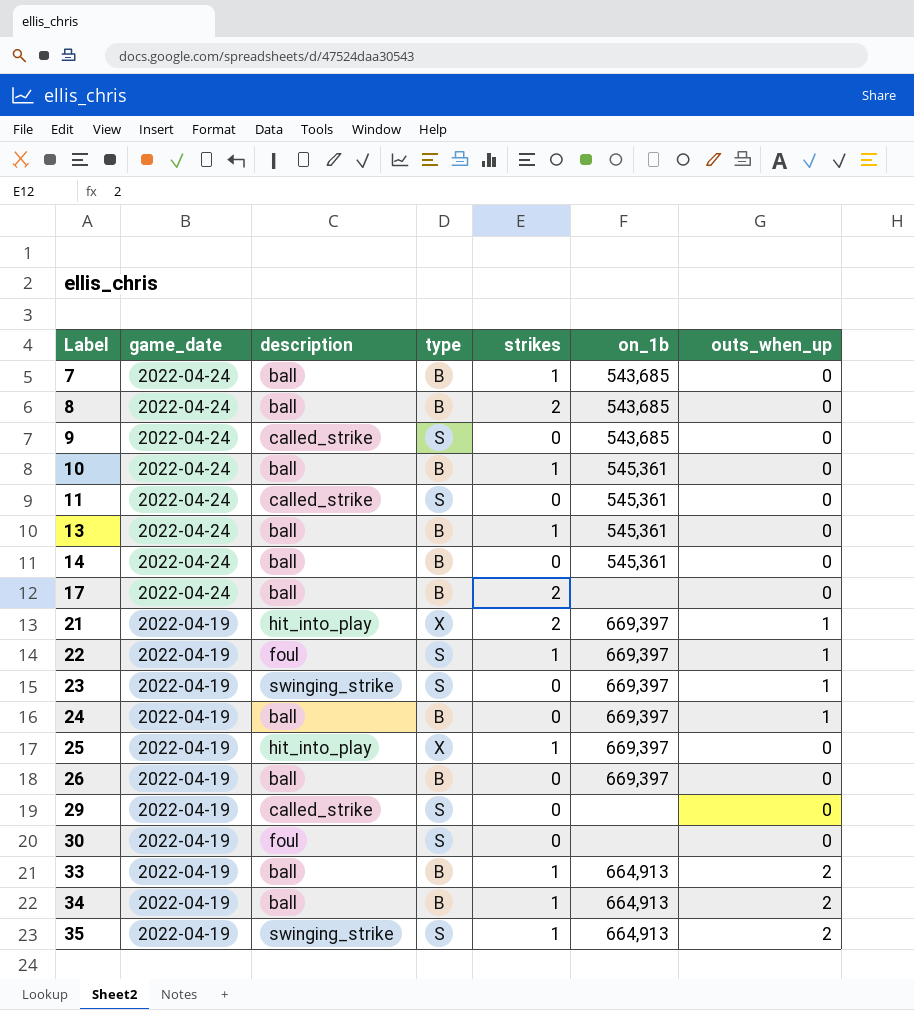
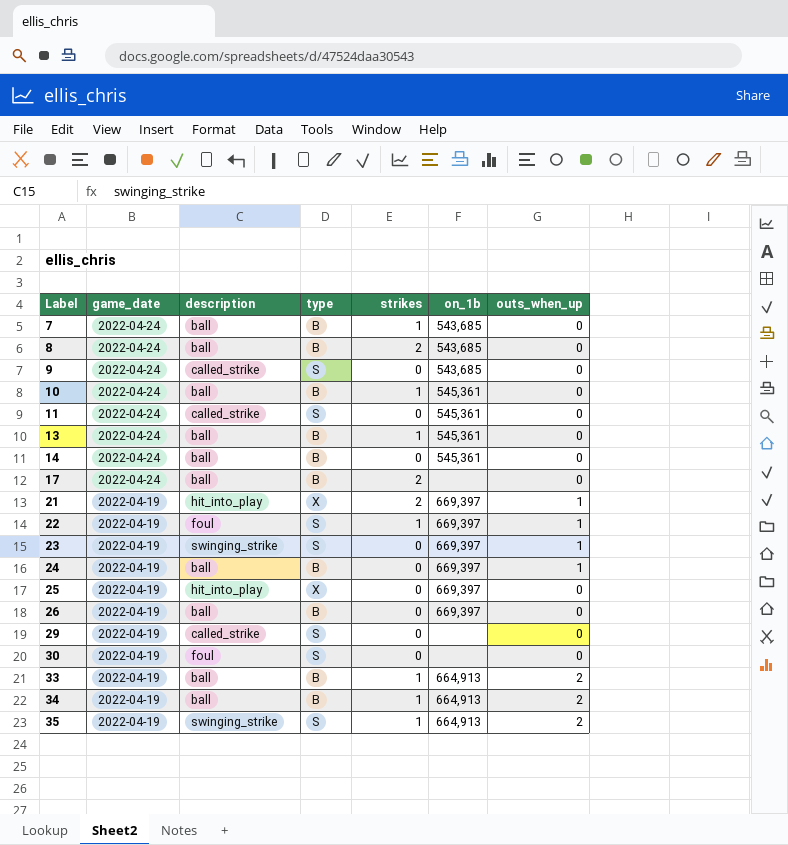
25 | strikes: 1 -> 0

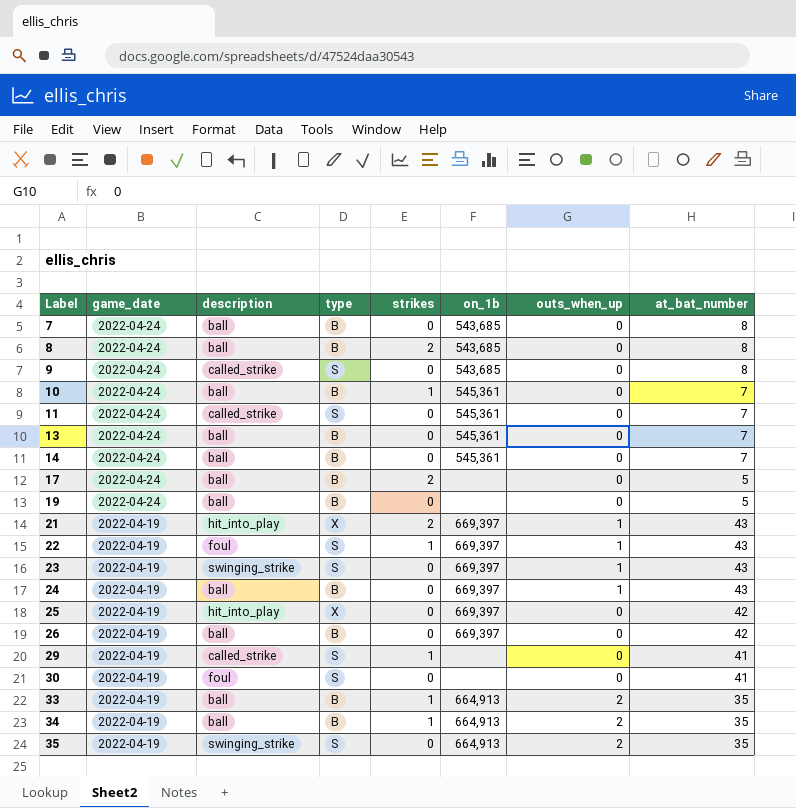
column at_bat_number | position: none -> 8
7 | strikes: 1 -> 0
13 | strikes: 1 -> 0
row 19: none -> 2022-04-24 | ball | B | 0 | none | 0 | 5
29 | strikes: 0 -> 1
35 | strikes: 1 -> 0

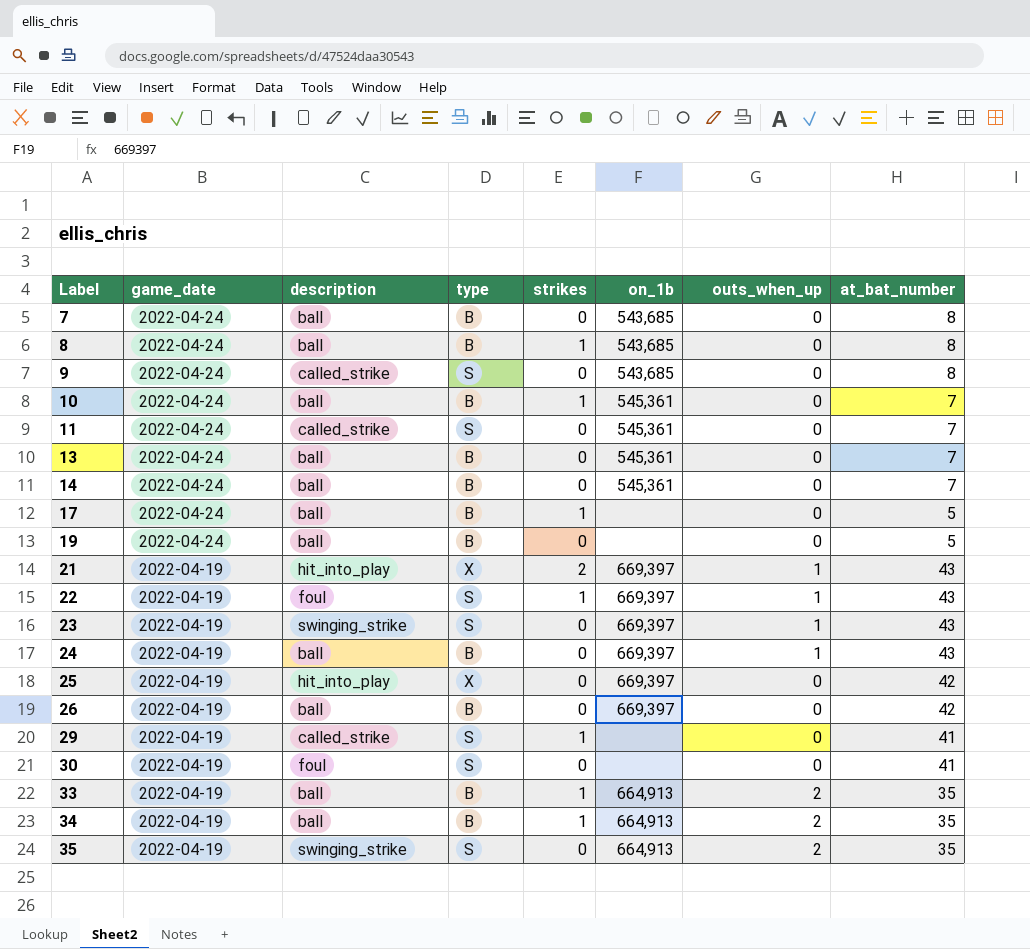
8 | strikes: 2 -> 1
17 | strikes: 2 -> 1

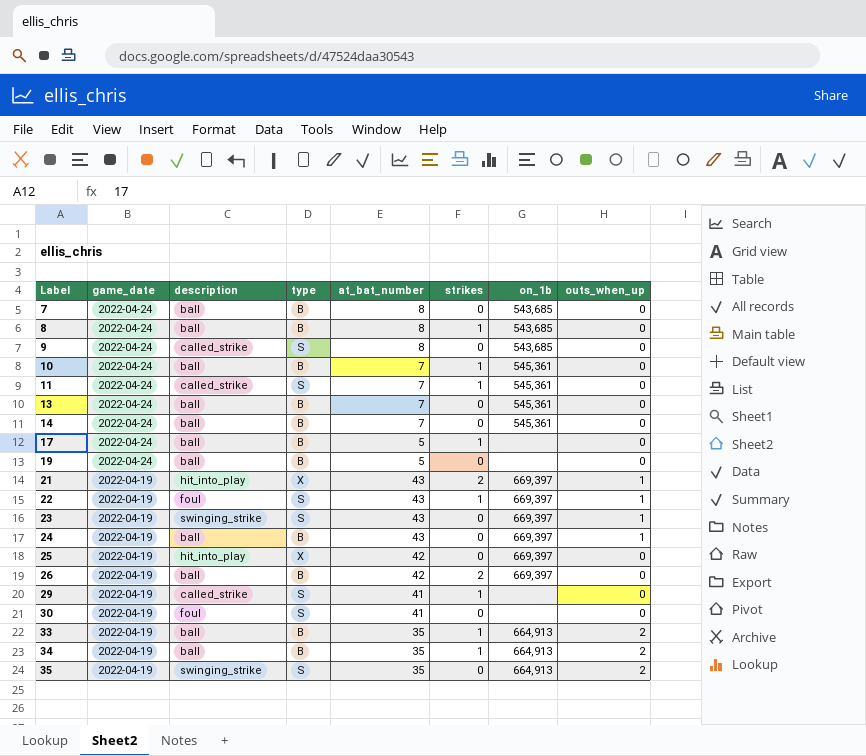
column at_bat_number | position: 8 -> 5
11 | strikes: 0 -> 1
26 | strikes: 0 -> 2

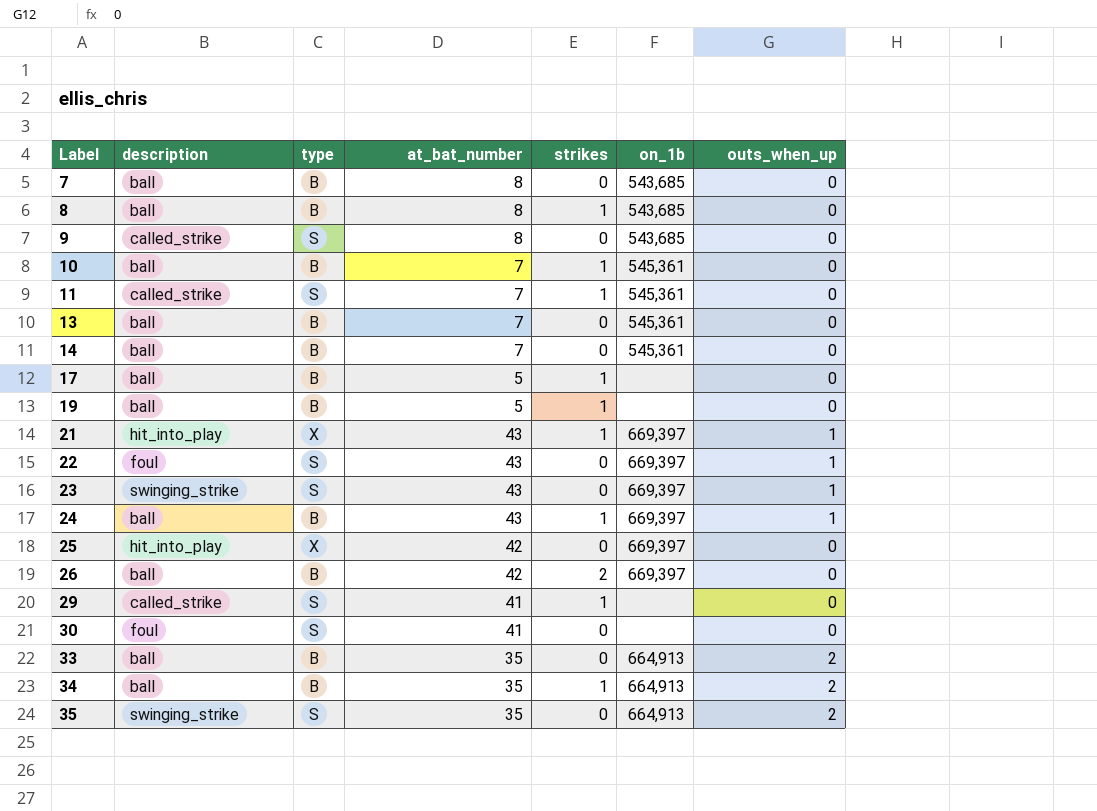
column game_date | position: 2 -> none
19 | strikes: 0 -> 1
21 | strikes: 2 -> 1
22 | strikes: 1 -> 0
24 | strikes: 0 -> 1
33 | strikes: 1 -> 0

